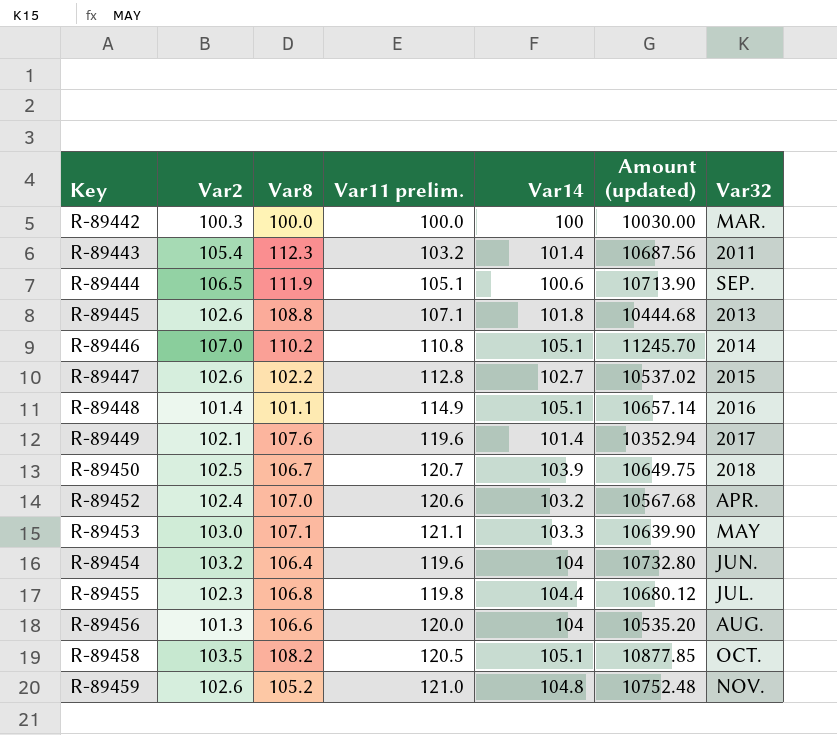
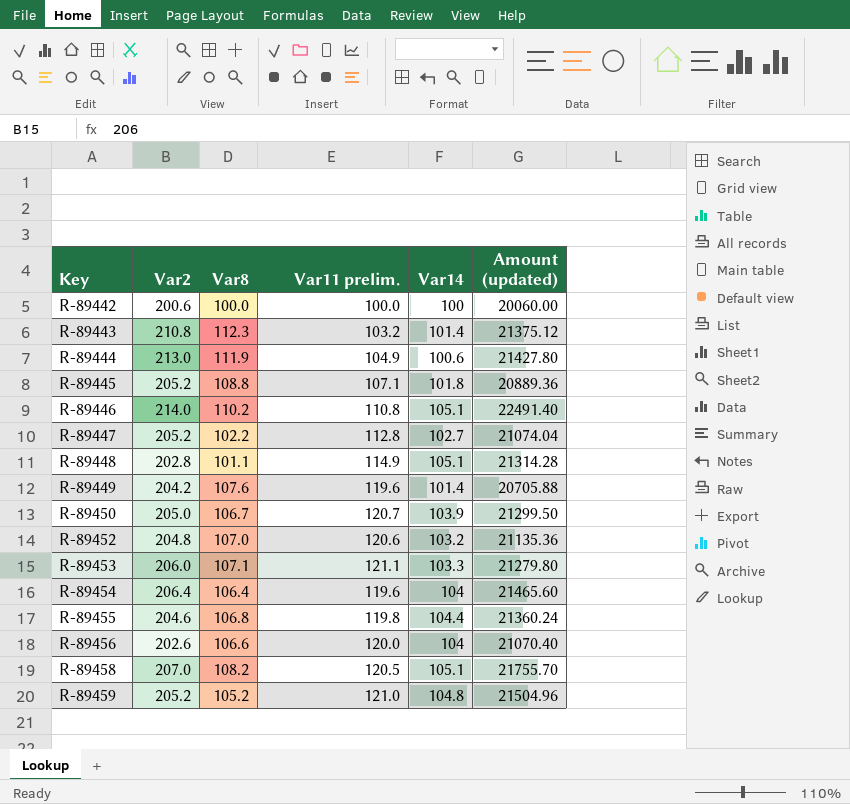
column Var32 | position: 7 -> none
R-89442 | Var2: 100.3 -> 200.6
R-89442 | Amount (updated): 10030.00 -> 20060.00
R-89443 | Var2: 105.4 -> 210.8
R-89443 | Amount (updated): 10687.56 -> 21375.12
R-89444 | Var2: 106.5 -> 213.0
R-89444 | Var11 prelim.: 105.1 -> 104.9
R-89444 | Amount (updated): 10713.90 -> 21427.80
R-89445 | Var2: 102.6 -> 205.2
R-89445 | Amount (updated): 10444.68 -> 20889.36
R-89446 | Var2: 107.0 -> 214.0
R-89446 | Amount (updated): 11245.70 -> 22491.40
R-89447 | Var2: 102.6 -> 205.2
R-89447 | Amount (updated): 10537.02 -> 21074.04
R-89448 | Var2: 101.4 -> 202.8
R-89448 | Amount (updated): 10657.14 -> 21314.28
R-89449 | Var2: 102.1 -> 204.2
R-89449 | Amount (updated): 10352.94 -> 20705.88
R-89450 | Var2: 102.5 -> 205.0
R-89450 | Amount (updated): 10649.75 -> 21299.50
R-89452 | Var2: 102.4 -> 204.8
R-89452 | Amount (updated): 10567.68 -> 21135.36
R-89453 | Var2: 103.0 -> 206.0
R-89453 | Amount (updated): 10639.90 -> 21279.80
R-89454 | Var2: 103.2 -> 206.4
R-89454 | Amount (updated): 10732.80 -> 21465.60
R-89455 | Var2: 102.3 -> 204.6
R-89455 | Amount (updated): 10680.12 -> 21360.24
R-89456 | Var2: 101.3 -> 202.6
R-89456 | Amount (updated): 10535.20 -> 21070.40
R-89458 | Var2: 103.5 -> 207.0
R-89458 | Amount (updated): 10877.85 -> 21755.70
R-89459 | Var2: 102.6 -> 205.2
R-89459 | Amount (updated): 10752.48 -> 21504.96

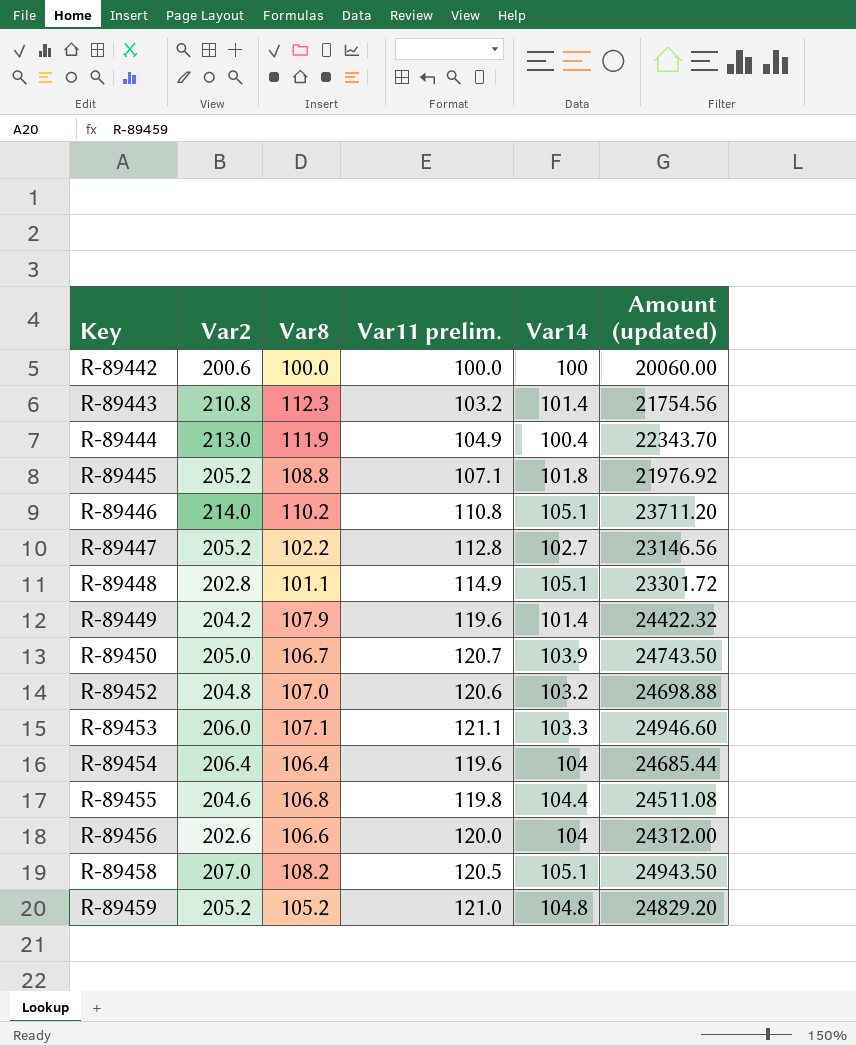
column Amount (updated) | formula: [Var2] * [Var14] -> [Var2] * [Var11 prelim.]
R-89444 | Var14: 100.6 -> 100.4
R-89449 | Var8: 107.6 -> 107.9

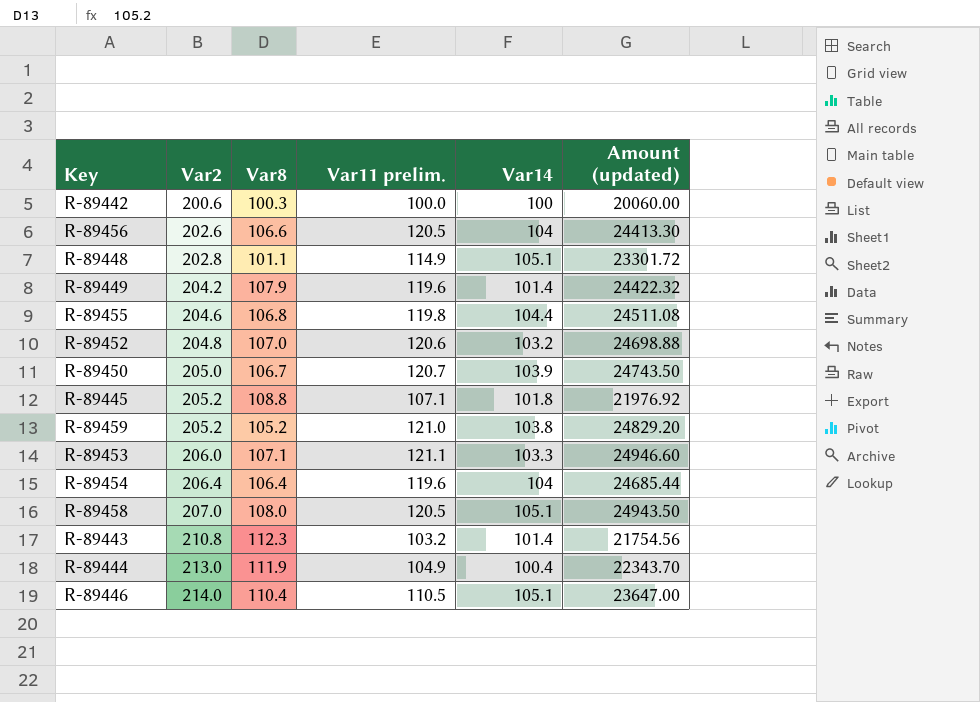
row order: Key ascending -> Var2 ascending
row R-89447: 205.2 | 102.2 | 112.8 | 102.7 | 23146.56 -> none
R-89442 | Var8: 100.0 -> 100.3
R-89456 | Var11 prelim.: 120.0 -> 120.5
R-89456 | Amount (updated): 24312.00 -> 24413.30
R-89459 | Var14: 104.8 -> 103.8
R-89458 | Var8: 108.2 -> 108.0
R-89446 | Var8: 110.2 -> 110.4
R-89446 | Var11 prelim.: 110.8 -> 110.5
R-89446 | Amount (updated): 23711.20 -> 23647.00

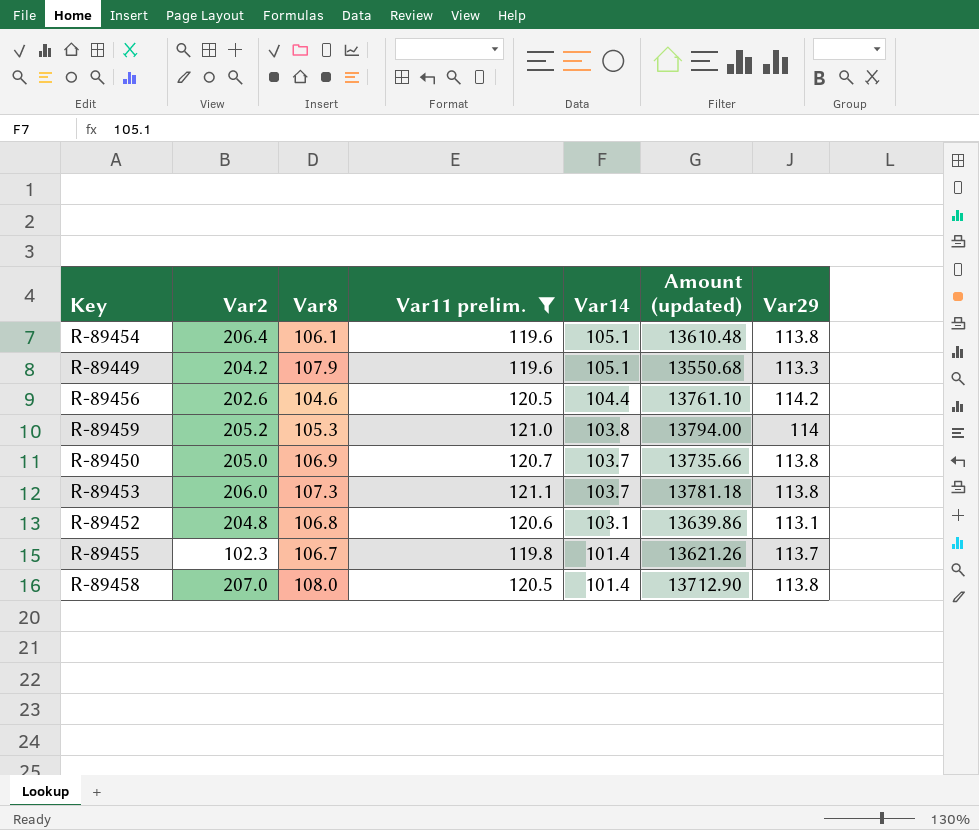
filter: none -> Var11 prelim. >= 119.6
row order: Var2 ascending -> Var14 descending
column Amount (updated) | formula: [Var2] * [Var11 prelim.] -> [Var11 prelim.] * [Var29]
column Var29 | position: none -> 7
R-89454 | Var8: 106.4 -> 106.1
R-89454 | Var14: 104 -> 105.1
R-89449 | Var14: 101.4 -> 105.1
R-89456 | Var8: 106.6 -> 104.6
R-89456 | Var14: 104 -> 104.4
R-89459 | Var8: 105.2 -> 105.3
R-89450 | Var8: 106.7 -> 106.9
R-89450 | Var14: 103.9 -> 103.7
R-89453 | Var8: 107.1 -> 107.3
R-89453 | Var14: 103.3 -> 103.7
R-89452 | Var8: 107.0 -> 106.8
R-89452 | Var14: 103.2 -> 103.1
R-89455 | Var2: 204.6 -> 102.3
R-89455 | Var8: 106.8 -> 106.7
R-89455 | Var14: 104.4 -> 101.4
R-89458 | Var14: 105.1 -> 101.4

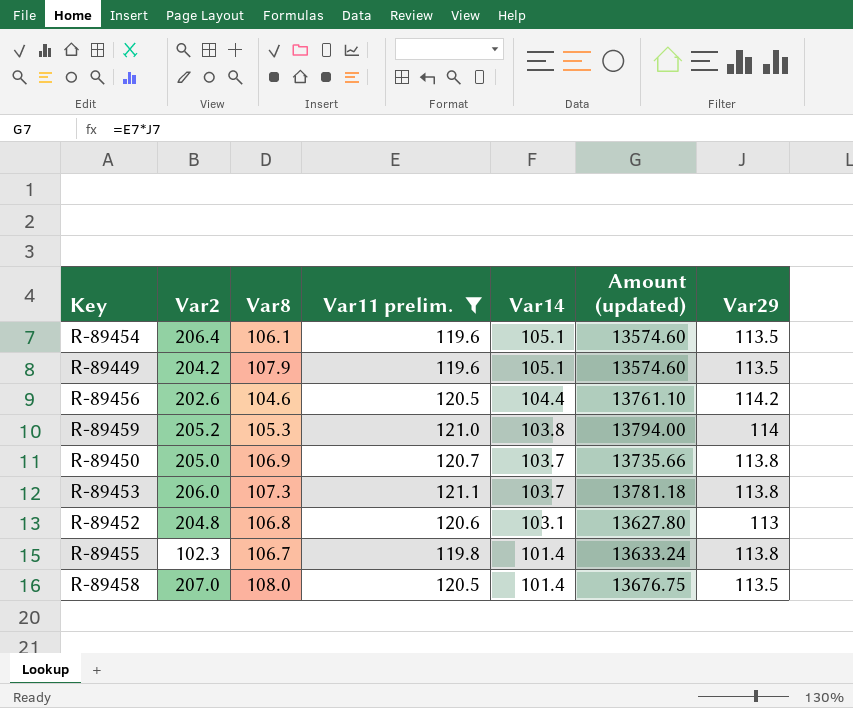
R-89454 | Amount (updated): 13610.48 -> 13574.60
R-89454 | Var29: 113.8 -> 113.5
R-89449 | Amount (updated): 13550.68 -> 13574.60
R-89449 | Var29: 113.3 -> 113.5
R-89452 | Amount (updated): 13639.86 -> 13627.80
R-89452 | Var29: 113.1 -> 113
R-89455 | Amount (updated): 13621.26 -> 13633.24
R-89455 | Var29: 113.7 -> 113.8
R-89458 | Amount (updated): 13712.90 -> 13676.75
R-89458 | Var29: 113.8 -> 113.5

